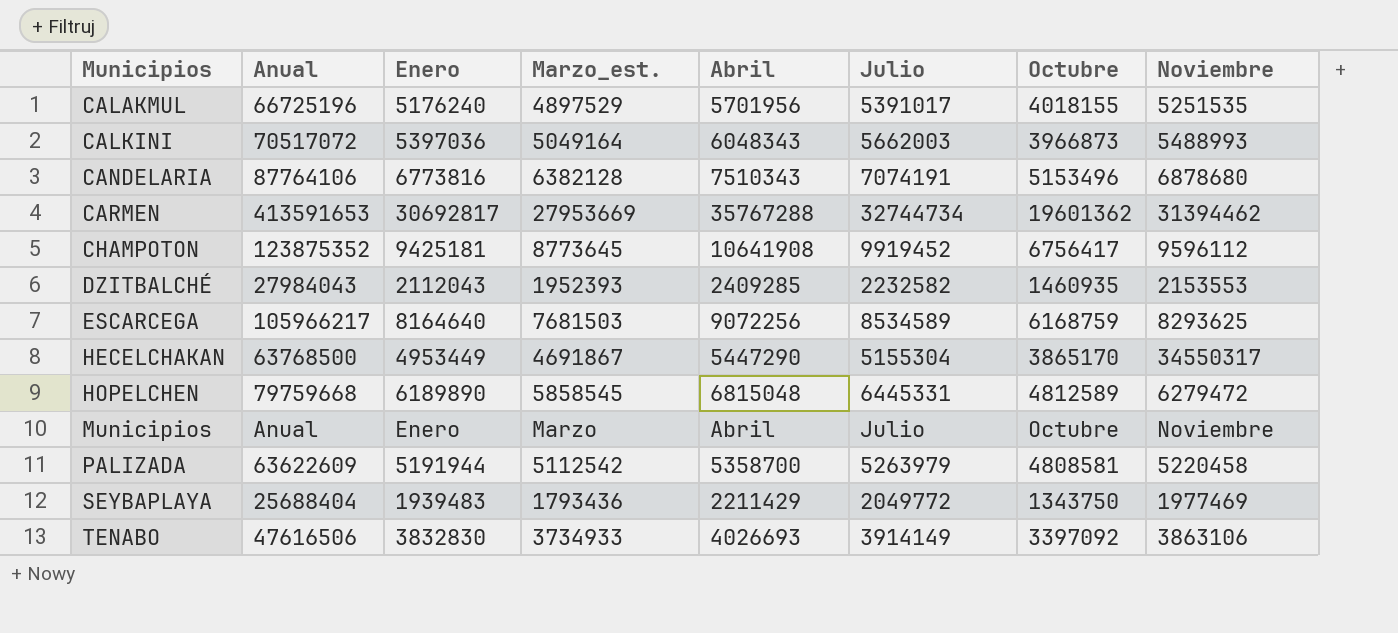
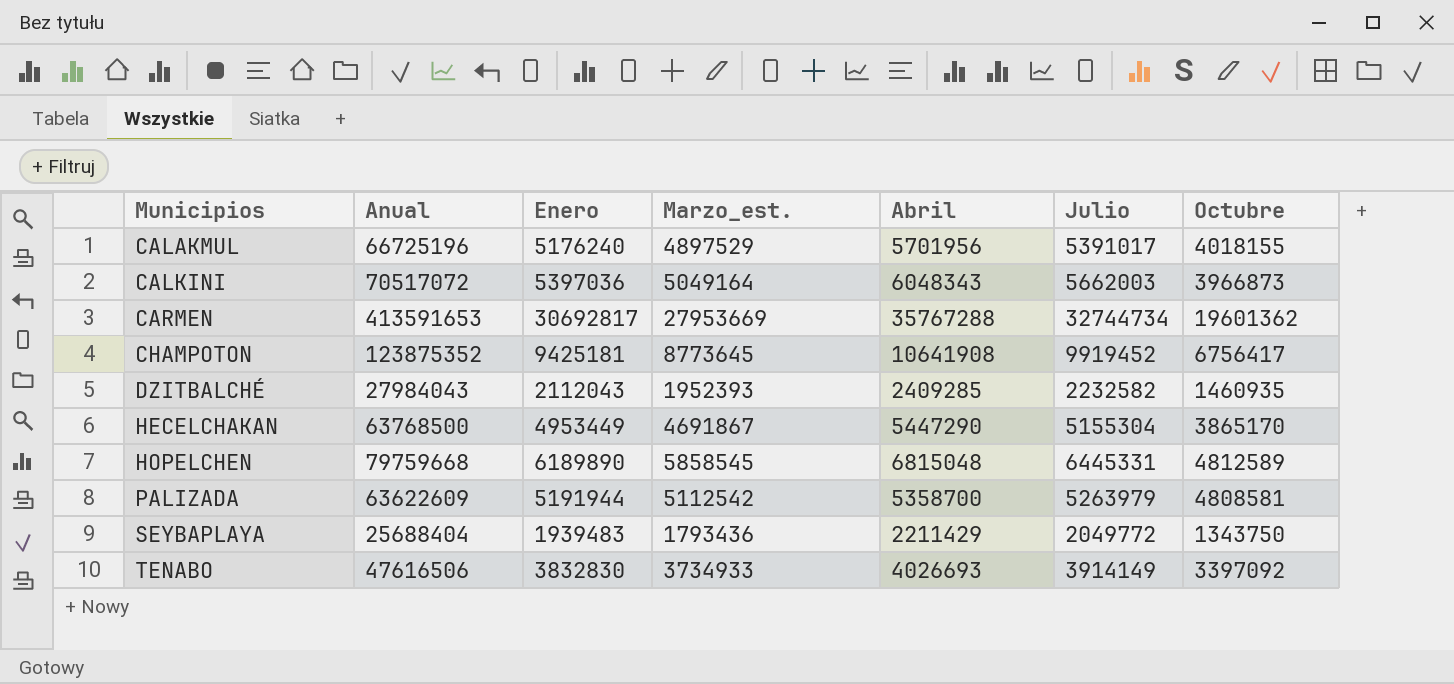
column Noviembre | position: 8 -> none
row CANDELARIA: 87764106 | 6773816 | 6382128 | 7510343 | 7074191 | 5153496 | 6878680 -> none
row ESCARCEGA: 105966217 | 8164640 | 7681503 | 9072256 | 8534589 | 6168759 | 8293625 -> none
row Municipios: Anual | Enero | Marzo | Abril | Julio | Octubre | Noviembre -> none

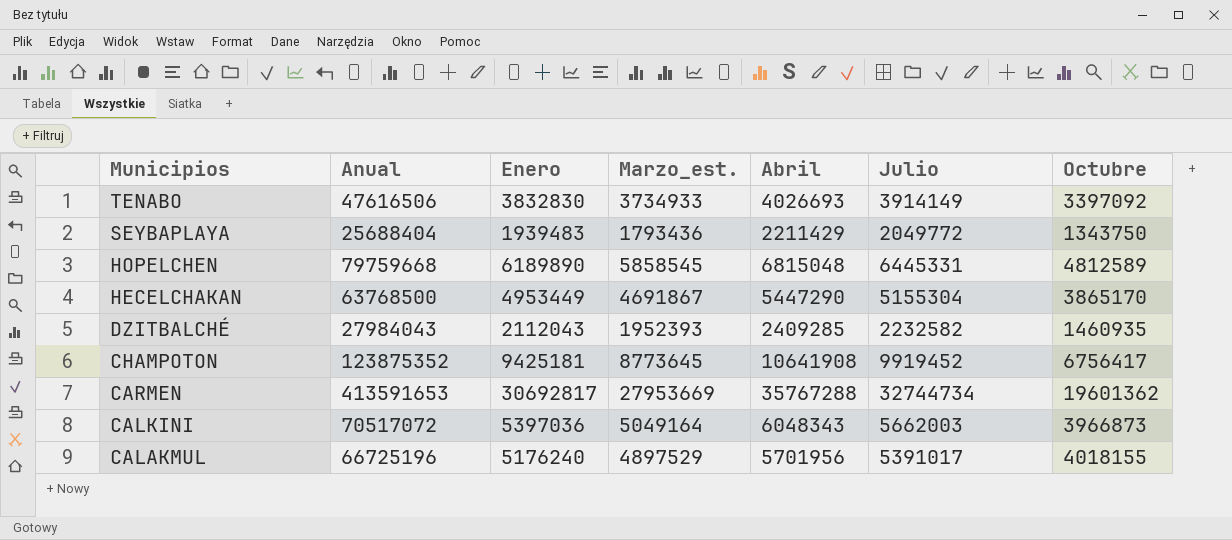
row order: Municipios ascending -> Municipios descending
row PALIZADA: 63622609 | 5191944 | 5112542 | 5358700 | 5263979 | 4808581 -> none

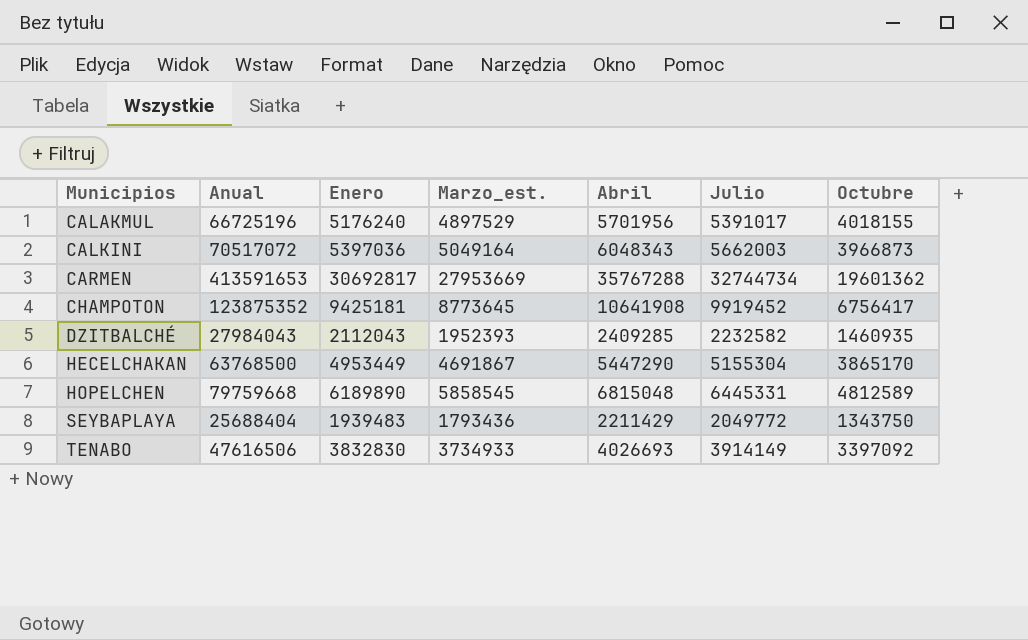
row order: Municipios descending -> Municipios ascending

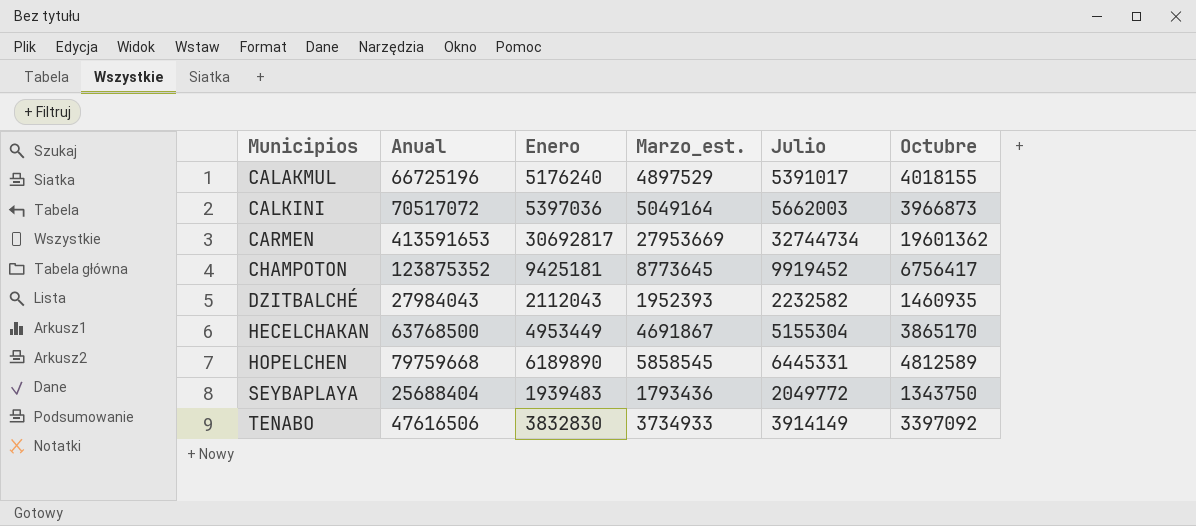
column Abril | position: 5 -> none

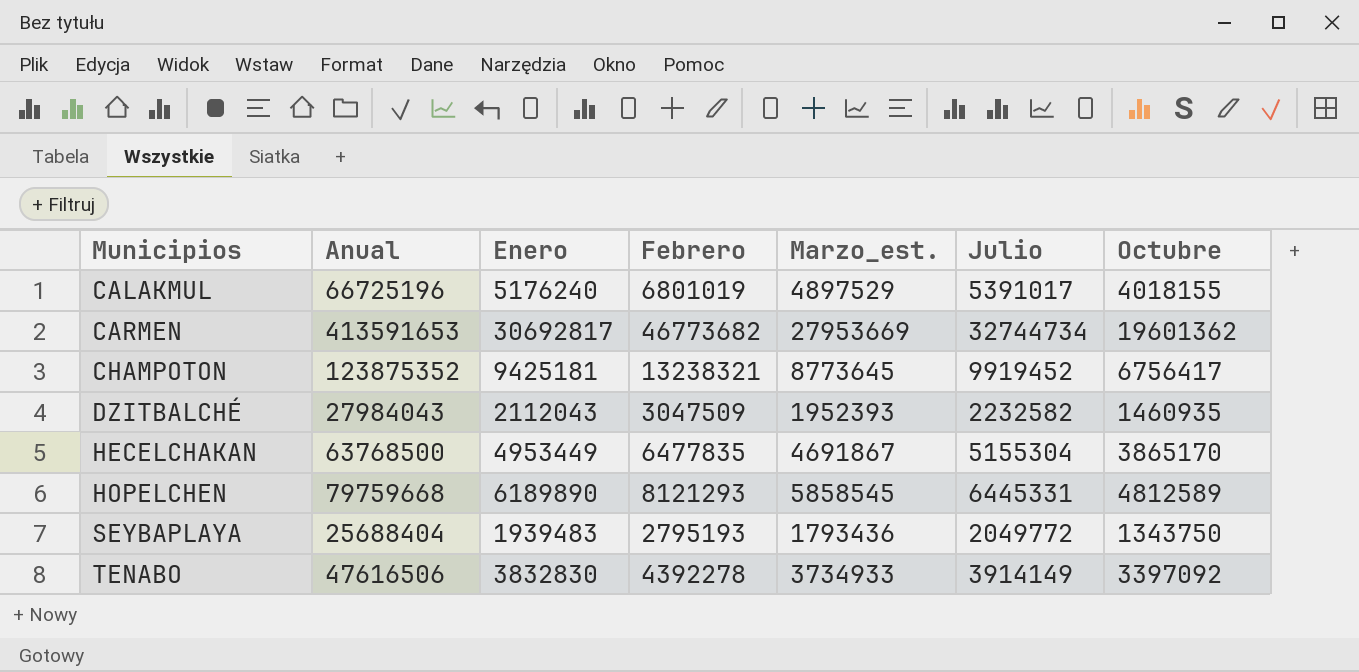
column Febrero | position: none -> 4
row CALKINI: 70517072 | 5397036 | 5049164 | 5662003 | 3966873 -> none

